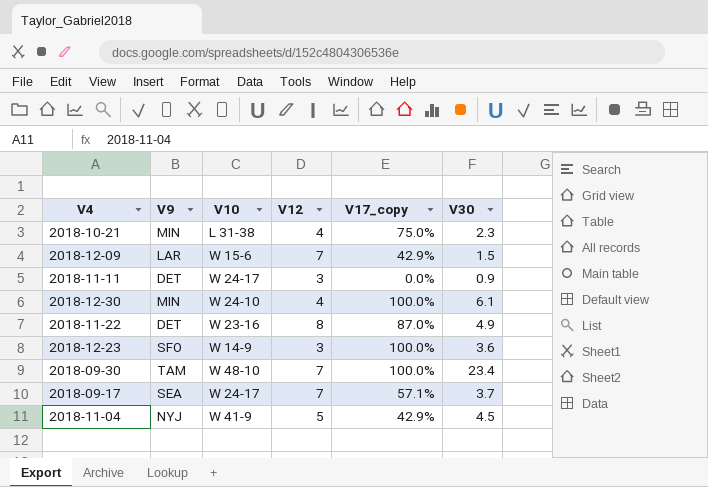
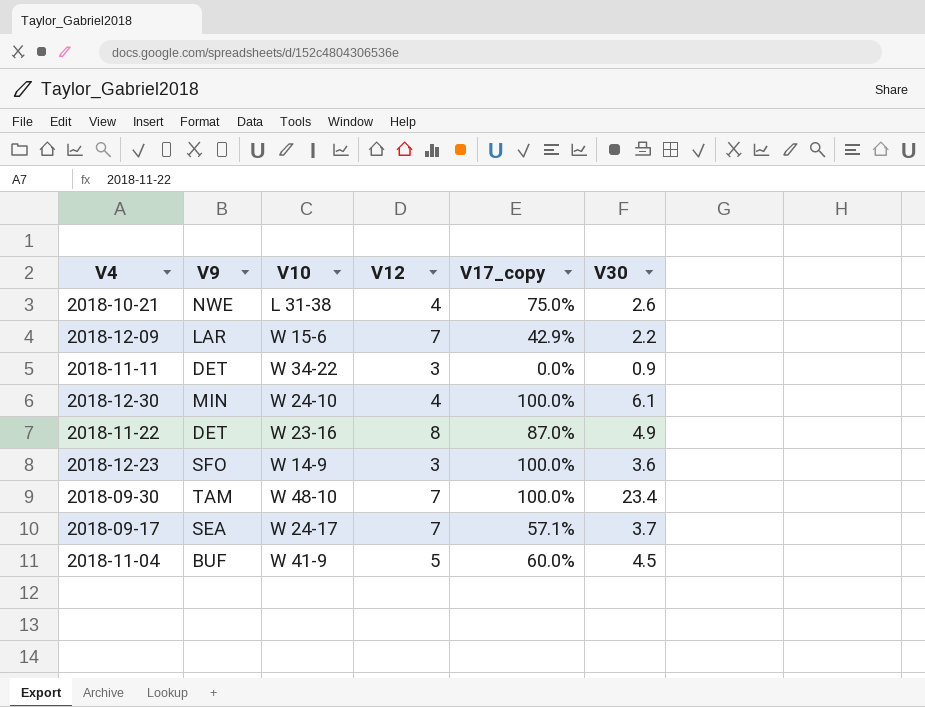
2018-10-21 | V9: MIN -> NWE
2018-10-21 | V30: 2.3 -> 2.6
2018-12-09 | V30: 1.5 -> 2.2
2018-11-11 | V10: W 24-17 -> W 34-22
2018-11-04 | V9: NYJ -> BUF
2018-11-04 | V17_copy: 42.9% -> 60.0%

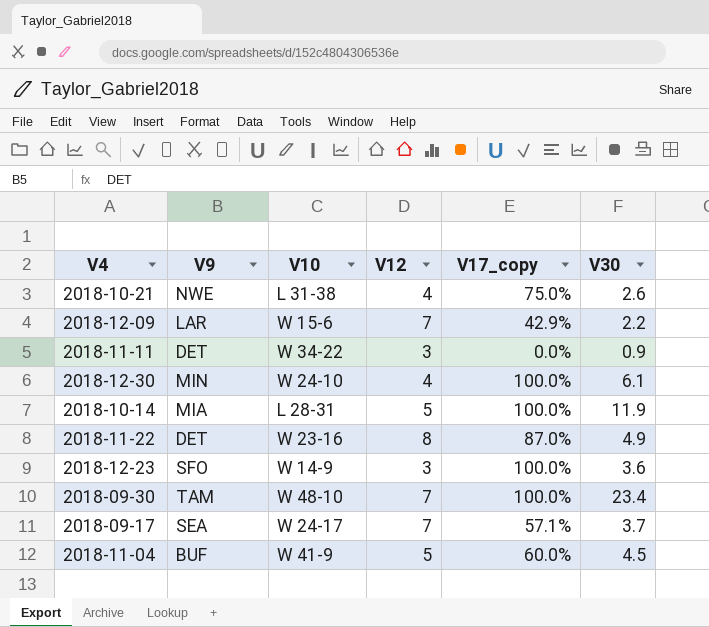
row 2018-10-14: none -> MIA | L 28-31 | 5 | 100.0% | 11.9

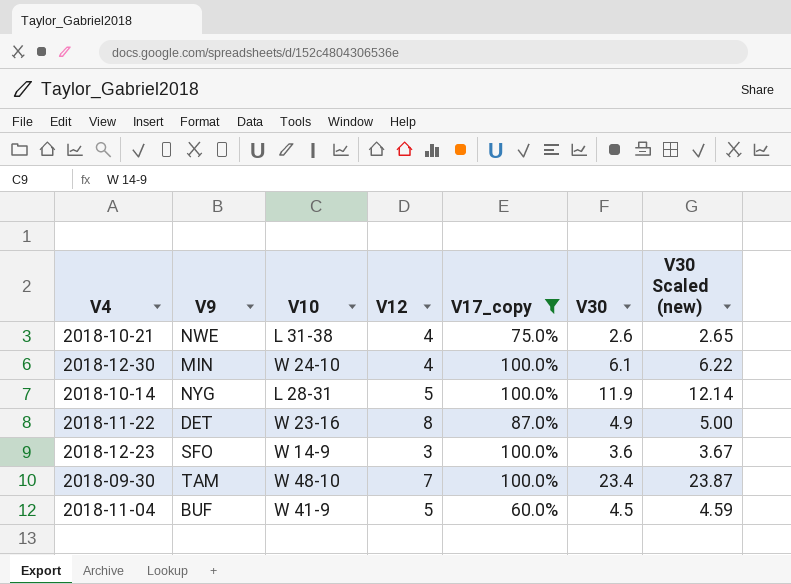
filter: none -> V17_copy >= 60.0%
column V30 Scaled (new) | formula: none -> [V30] * 1.02
2018-10-14 | V9: MIA -> NYG

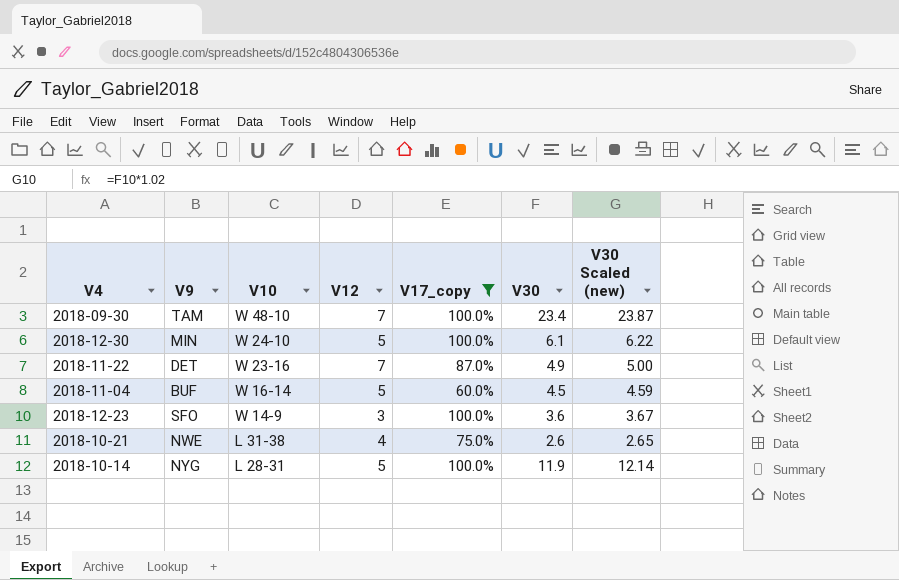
row order: none -> V10 descending
2018-12-30 | V12: 4 -> 5
2018-11-22 | V12: 8 -> 7
2018-11-04 | V10: W 41-9 -> W 16-14

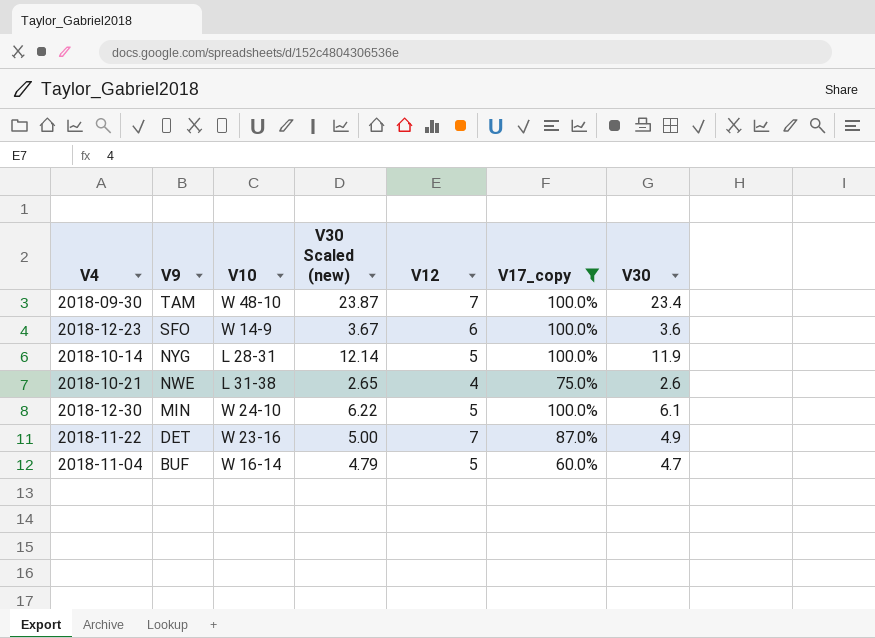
row order: V10 descending -> V9 descending
column V30 Scaled (new) | position: 7 -> 4
2018-12-23 | V12: 3 -> 6
2018-11-04 | V30 Scaled (new): 4.59 -> 4.79
2018-11-04 | V30: 4.5 -> 4.7

